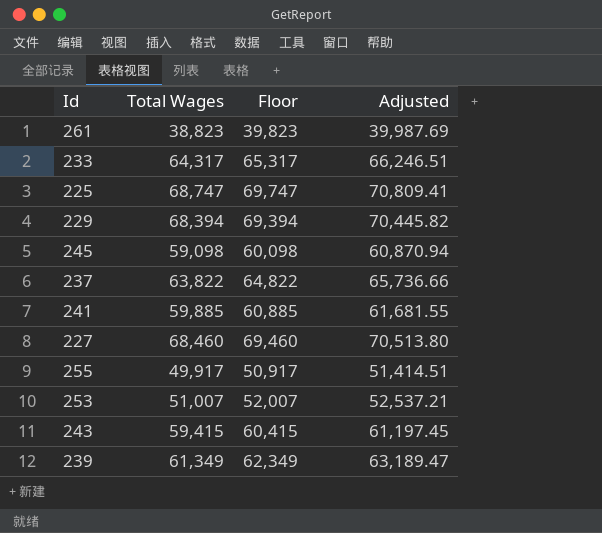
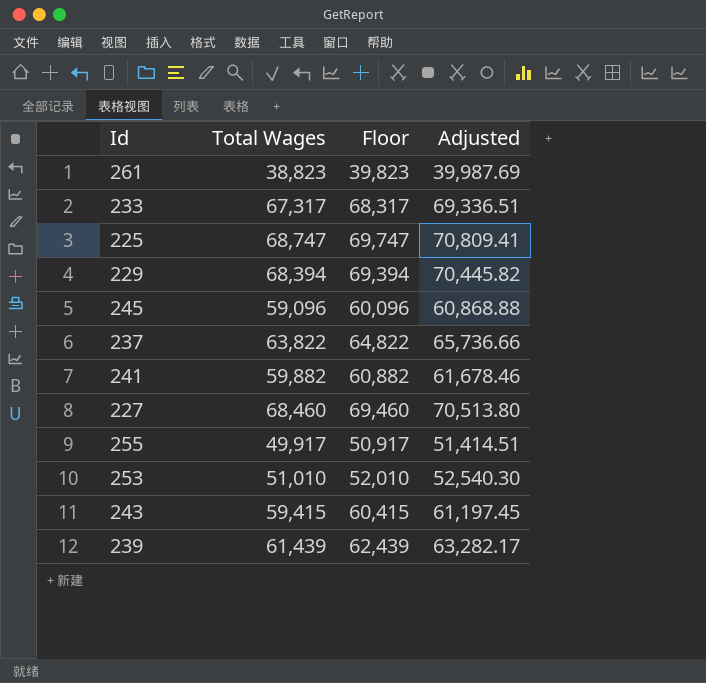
233 | Total Wages: 64,317 -> 67,317
233 | Floor: 65,317 -> 68,317
233 | Adjusted: 66,246.51 -> 69,336.51
245 | Total Wages: 59,098 -> 59,096
245 | Floor: 60,098 -> 60,096
245 | Adjusted: 60,870.94 -> 60,868.88
241 | Total Wages: 59,885 -> 59,882
241 | Floor: 60,885 -> 60,882
241 | Adjusted: 61,681.55 -> 61,678.46
253 | Total Wages: 51,007 -> 51,010
253 | Floor: 52,007 -> 52,010
253 | Adjusted: 52,537.21 -> 52,540.30
239 | Total Wages: 61,349 -> 61,439
239 | Floor: 62,349 -> 62,439
239 | Adjusted: 63,189.47 -> 63,282.17

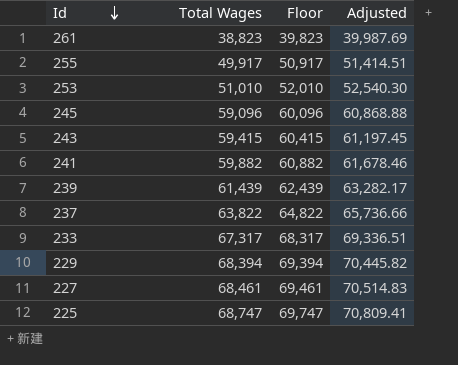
row order: none -> Id descending
227 | Total Wages: 68,460 -> 68,461
227 | Floor: 69,460 -> 69,461
227 | Adjusted: 70,513.80 -> 70,514.83

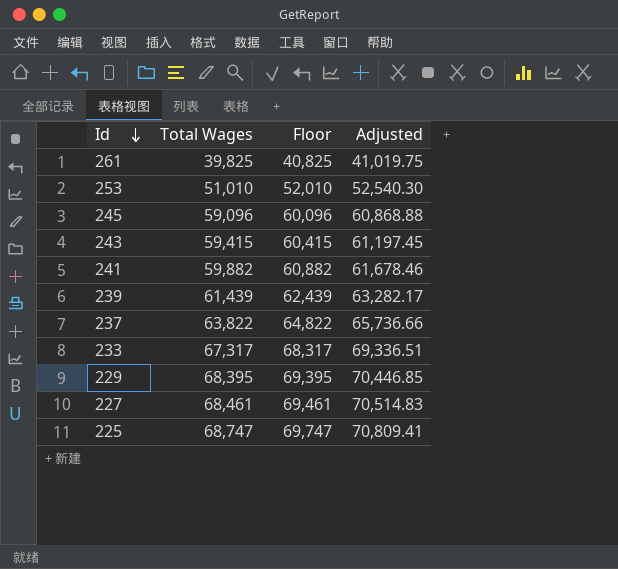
row 255: 49,917 | 50,917 | 51,414.51 -> none
261 | Total Wages: 38,823 -> 39,825
261 | Floor: 39,823 -> 40,825
261 | Adjusted: 39,987.69 -> 41,019.75
229 | Total Wages: 68,394 -> 68,395
229 | Floor: 69,394 -> 69,395
229 | Adjusted: 70,445.82 -> 70,446.85

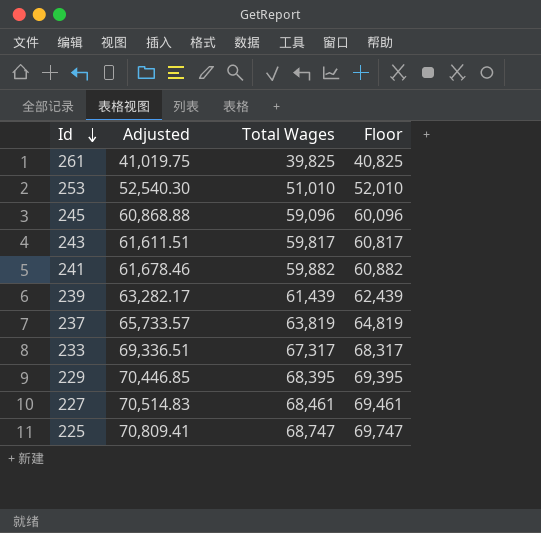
column Adjusted | position: 4 -> 2
243 | Adjusted: 61,197.45 -> 61,611.51
243 | Total Wages: 59,415 -> 59,817
243 | Floor: 60,415 -> 60,817
237 | Adjusted: 65,736.66 -> 65,733.57
237 | Total Wages: 63,822 -> 63,819
237 | Floor: 64,822 -> 64,819

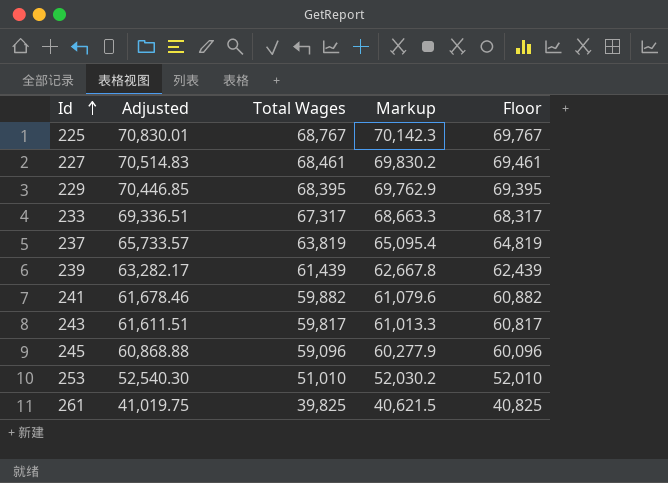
row order: Id descending -> Id ascending
column Markup | formula: none -> [Total Wages] * 1.02
225 | Adjusted: 70,809.41 -> 70,830.01
225 | Total Wages: 68,747 -> 68,767
225 | Floor: 69,747 -> 69,767

